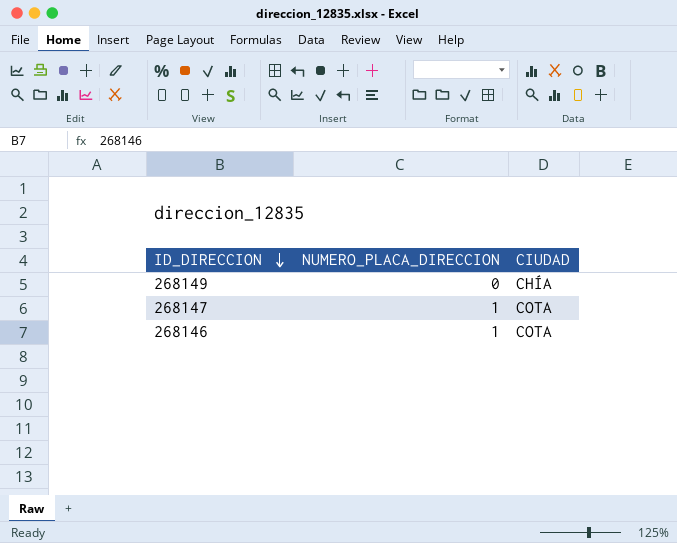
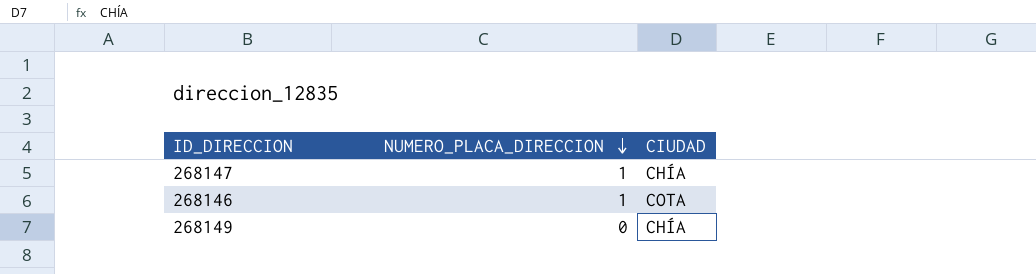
row order: ID_DIRECCION descending -> NUMERO_PLACA_DIRECCION descending
268147 | CIUDAD: COTA -> CHÍA

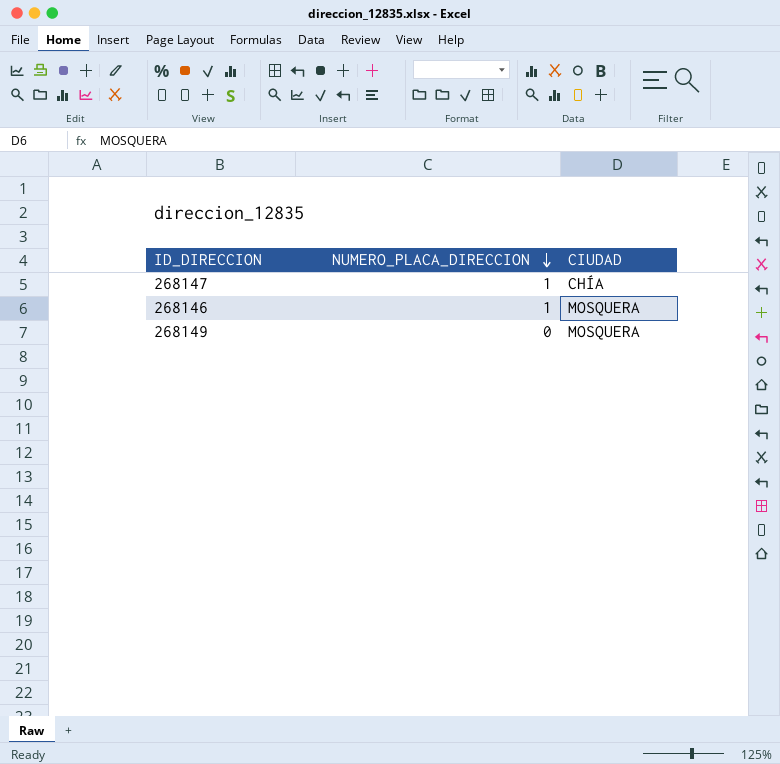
268146 | CIUDAD: COTA -> MOSQUERA
268149 | CIUDAD: CHÍA -> MOSQUERA

